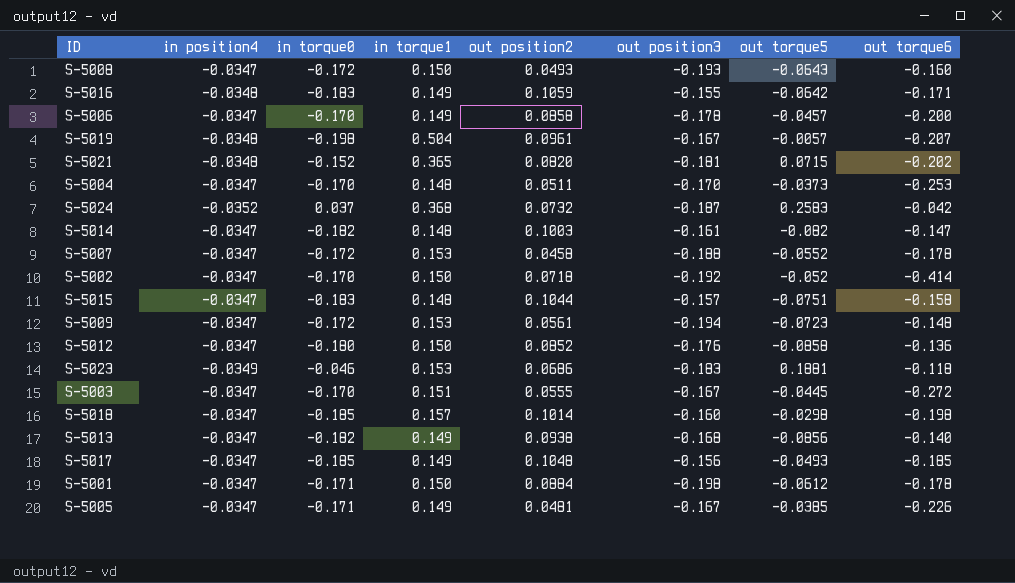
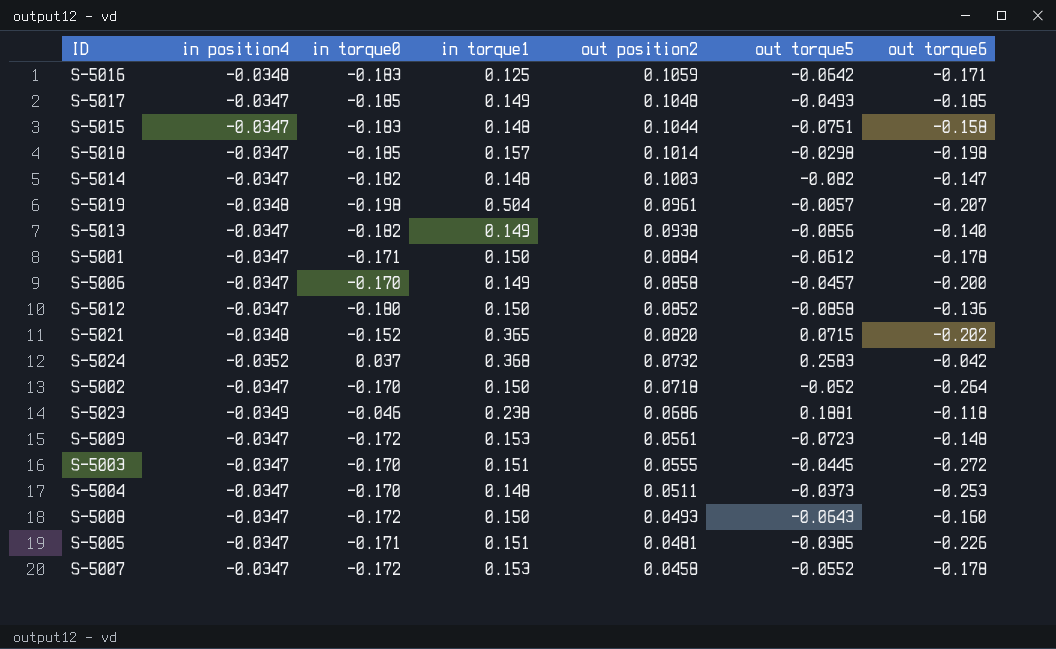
row order: none -> out position2 descending
column out position3 | position: 6 -> none
S-5016 | in torque1: 0.149 -> 0.125
S-5002 | out torque6: -0.414 -> -0.264
S-5023 | in torque1: 0.153 -> 0.238
S-5005 | in torque1: 0.149 -> 0.151

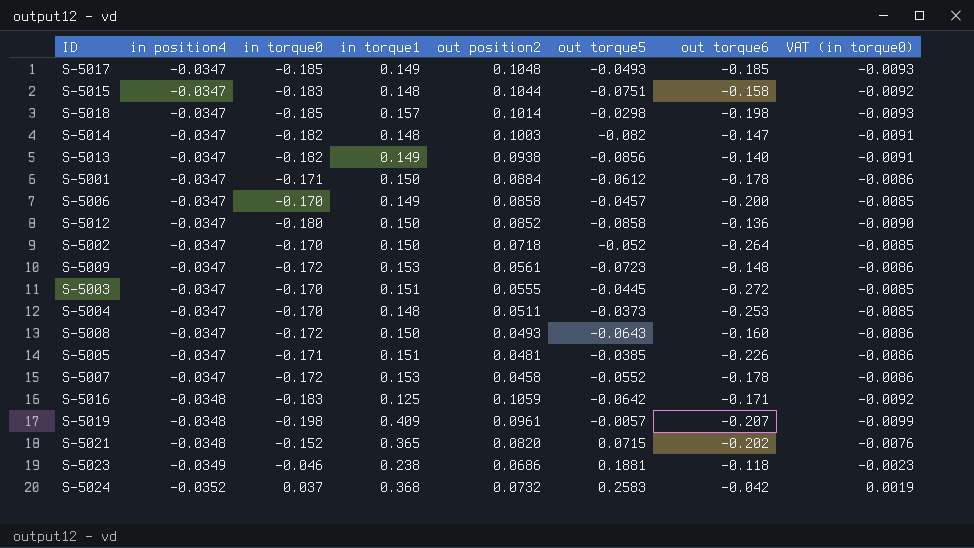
row order: out position2 descending -> in position4 descending
column VAT (in torque0) | formula: none -> [in torque0] * 0.05
S-5019 | in torque1: 0.504 -> 0.409

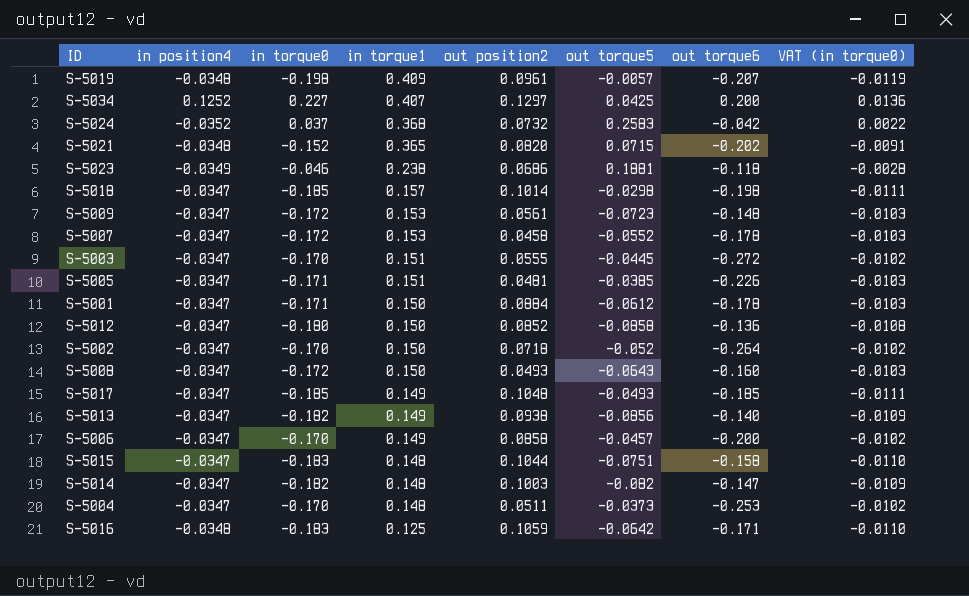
row order: in position4 descending -> in torque1 descending
column VAT (in torque0) | formula: [in torque0] * 0.05 -> [in torque0] * 0.06
row S-5034: none -> 0.1252 | 0.227 | 0.407 | 0.1297 | 0.0425 | 0.200 | 0.0136

